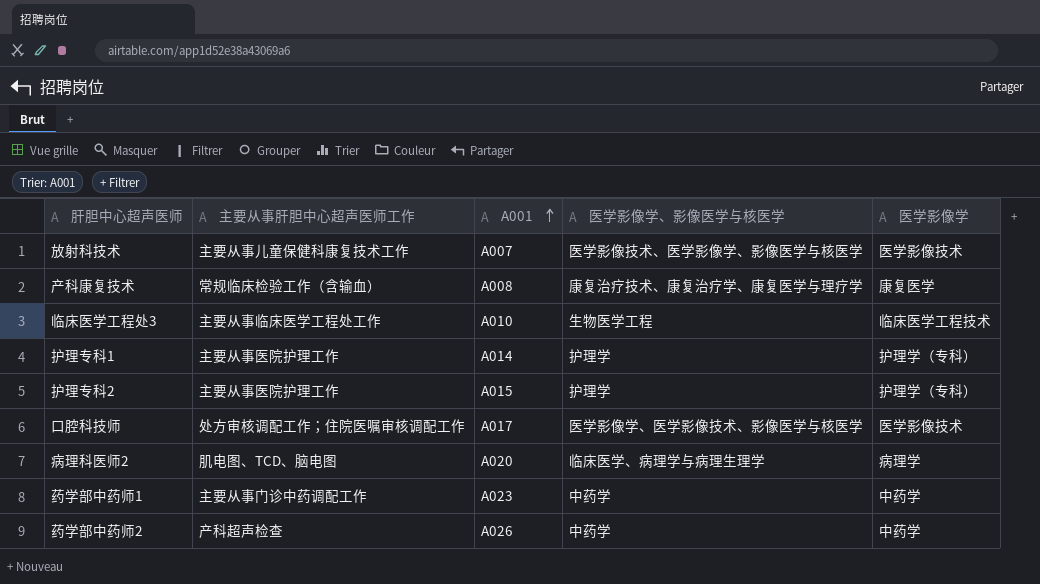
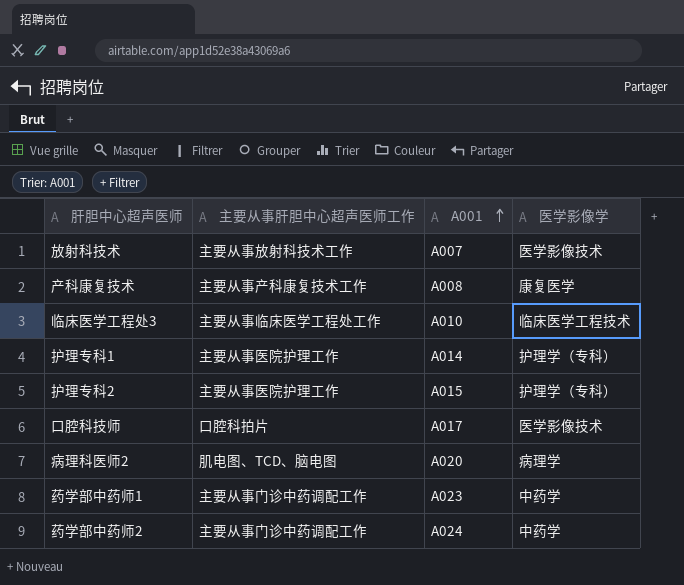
column 医学影像学、影像医学与核医学 | position: 4 -> none
放射科技术 | 主要从事肝胆中心超声医师工作: 主要从事儿童保健科康复技术工作 -> 主要从事放射科技术工作
产科康复技术 | 主要从事肝胆中心超声医师工作: 常规临床检验工作（含输血） -> 主要从事产科康复技术工作
口腔科技师 | 主要从事肝胆中心超声医师工作: 处方审核调配工作；住院医嘱审核调配工作 -> 口腔科拍片
药学部中药师2 | 主要从事肝胆中心超声医师工作: 产科超声检查 -> 主要从事门诊中药调配工作
药学部中药师2 | A001: A026 -> A024

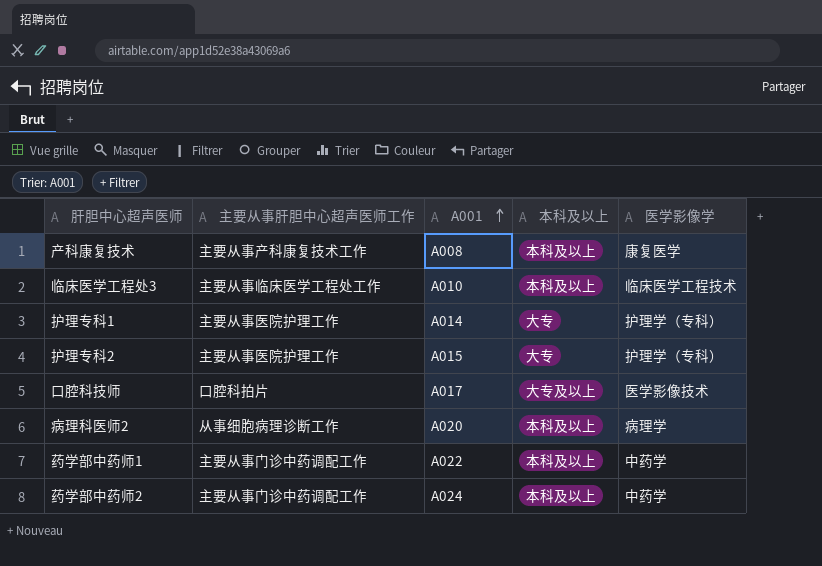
column 本科及以上 | position: none -> 4
row 放射科技术: 主要从事放射科技术工作 | A007 | 医学影像技术 -> none
病理科医师2 | 主要从事肝胆中心超声医师工作: 肌电图、TCD、脑电图 -> 从事细胞病理诊断工作
药学部中药师1 | A001: A023 -> A022

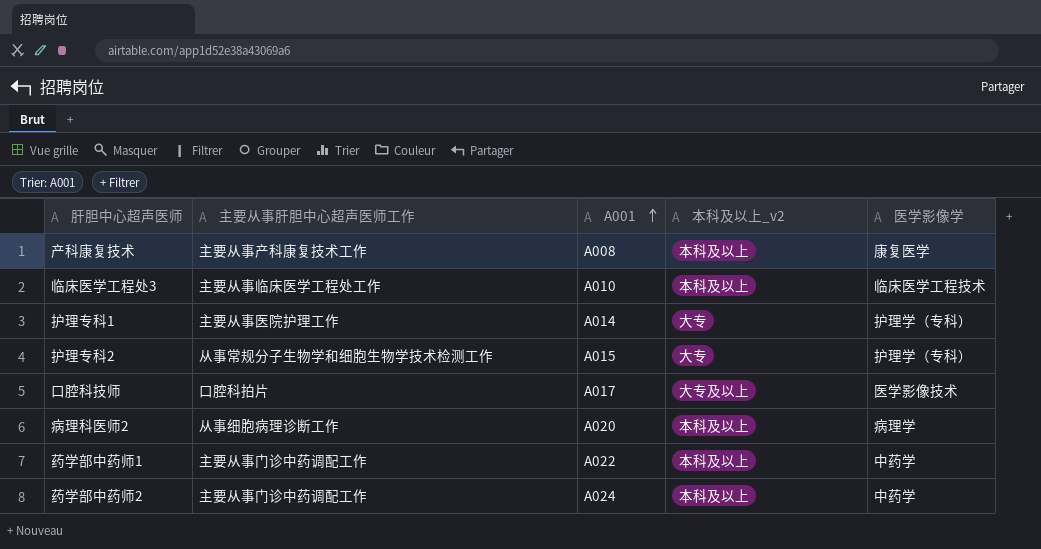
column name: 本科及以上 -> 本科及以上_v2
护理专科2 | 主要从事肝胆中心超声医师工作: 主要从事医院护理工作 -> 从事常规分子生物学和细胞生物学技术检测工作

